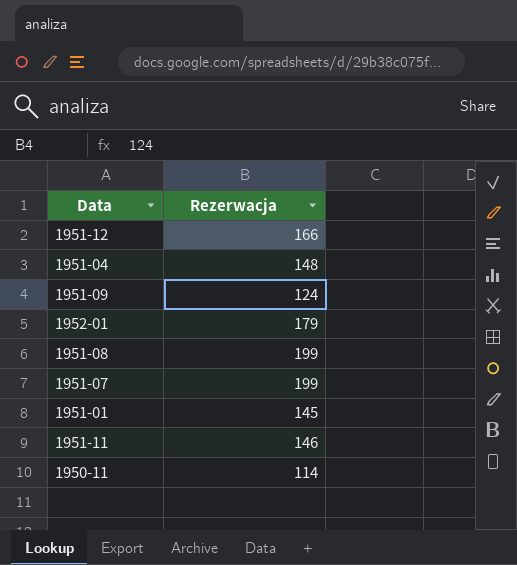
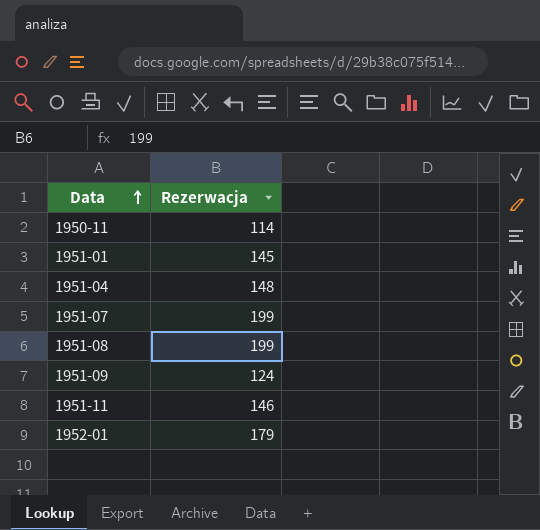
row order: none -> Data ascending
row 1951-12: 166 -> none

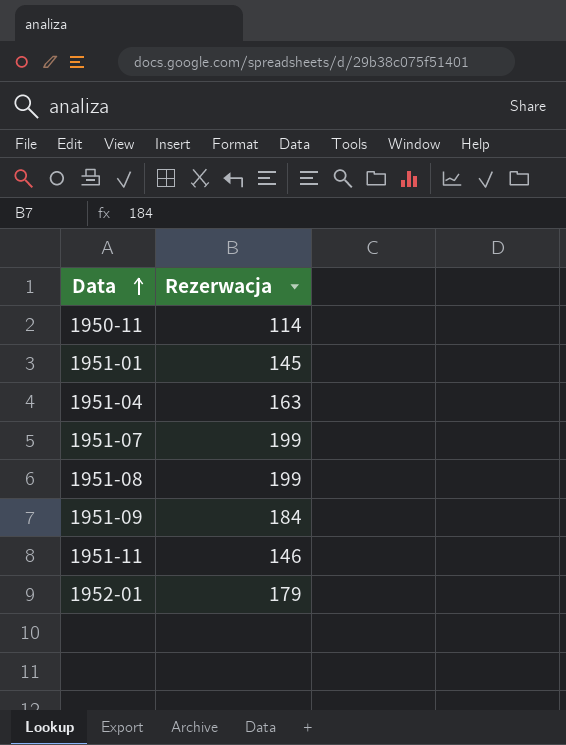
1951-04 | Rezerwacja: 148 -> 163
1951-09 | Rezerwacja: 124 -> 184

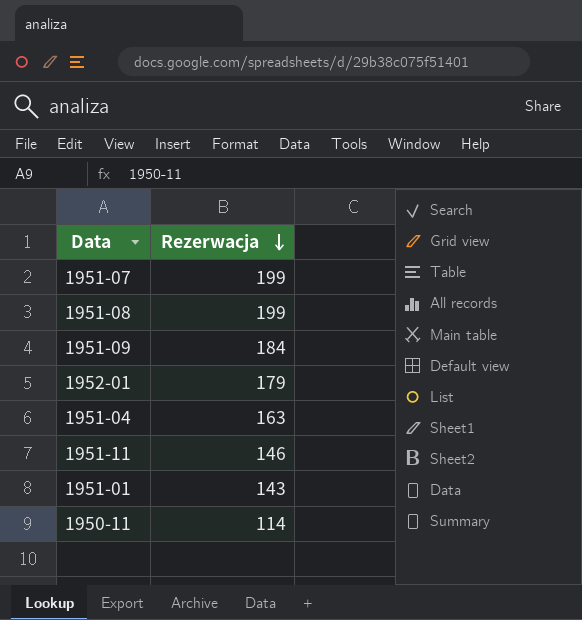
row order: Data ascending -> Rezerwacja descending
1951-01 | Rezerwacja: 145 -> 143

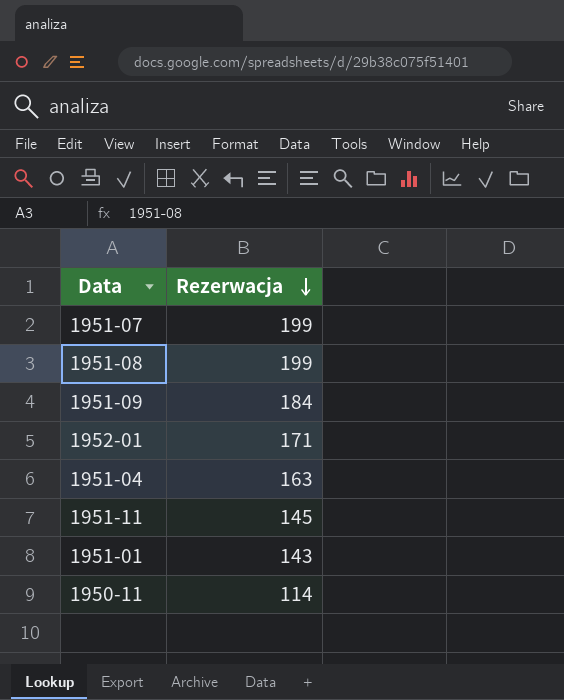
1952-01 | Rezerwacja: 179 -> 171
1951-11 | Rezerwacja: 146 -> 145

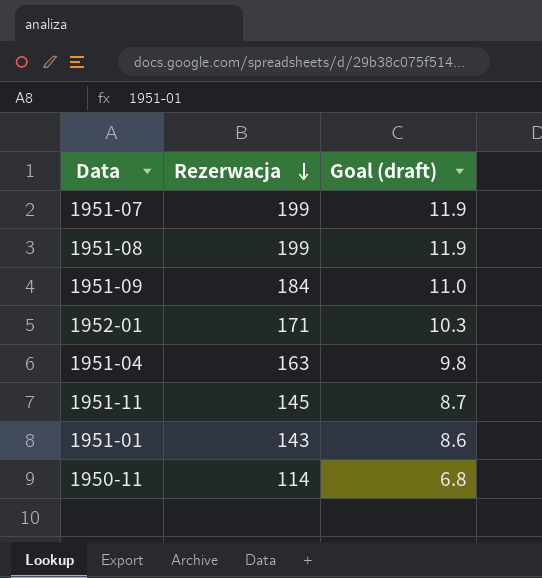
column Goal (draft) | formula: none -> [Rezerwacja] * 0.06

